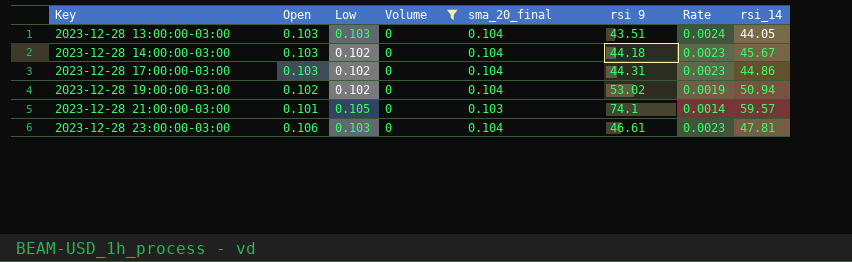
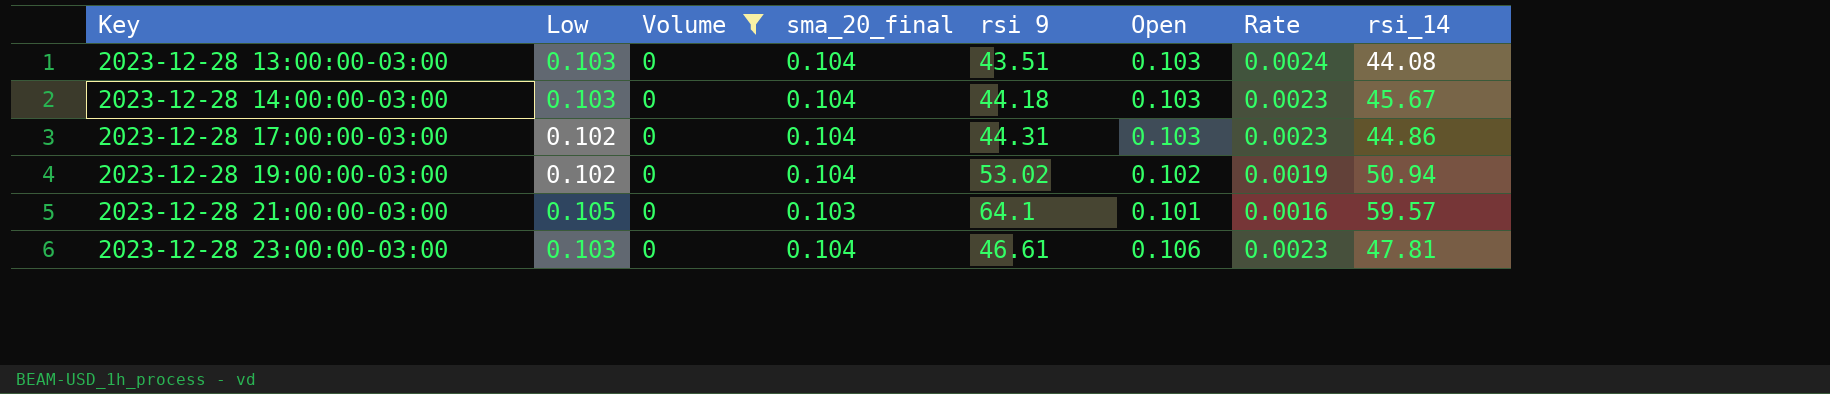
column Open | position: 2 -> 6
2023-12-28 13:00:00-03:00 | rsi_14: 44.05 -> 44.08
2023-12-28 14:00:00-03:00 | Low: 0.102 -> 0.103
2023-12-28 21:00:00-03:00 | rsi 9: 74.1 -> 64.1
2023-12-28 21:00:00-03:00 | Rate: 0.0014 -> 0.0016

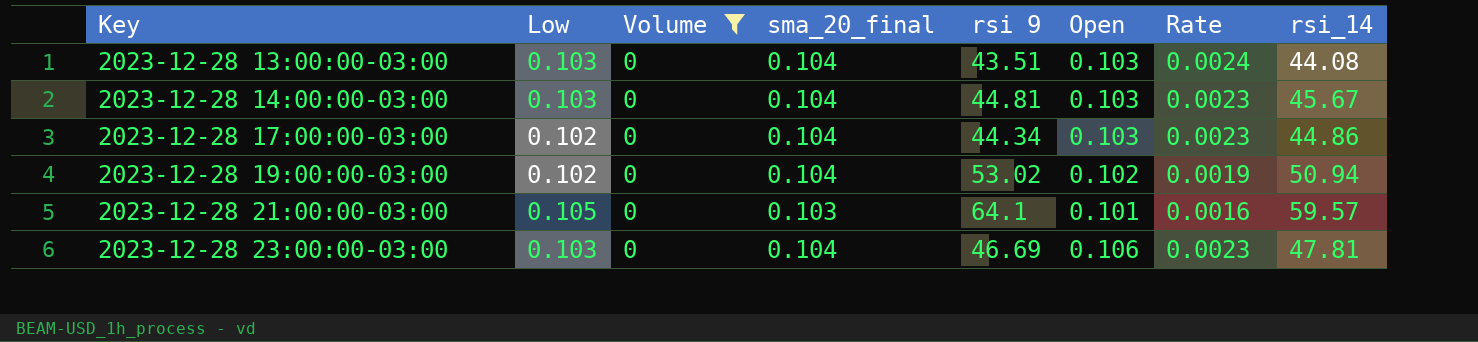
2023-12-28 14:00:00-03:00 | rsi 9: 44.18 -> 44.81
2023-12-28 17:00:00-03:00 | rsi 9: 44.31 -> 44.34
2023-12-28 23:00:00-03:00 | rsi 9: 46.61 -> 46.69

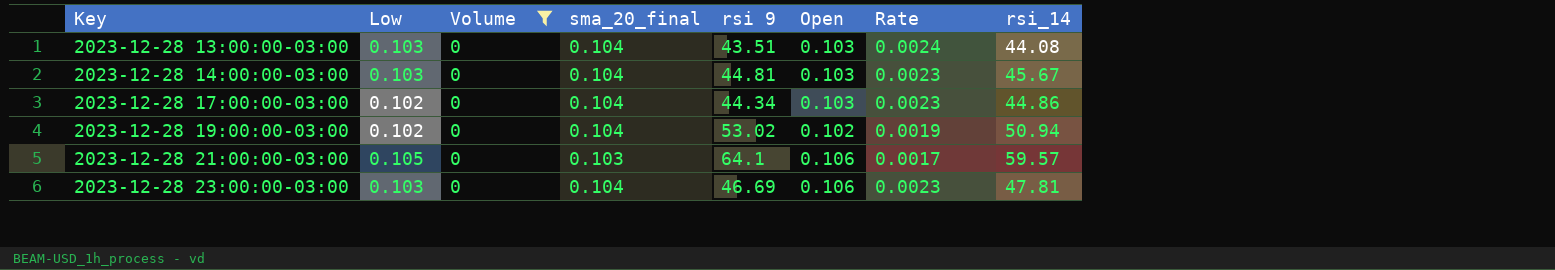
2023-12-28 21:00:00-03:00 | Open: 0.101 -> 0.106
2023-12-28 21:00:00-03:00 | Rate: 0.0016 -> 0.0017

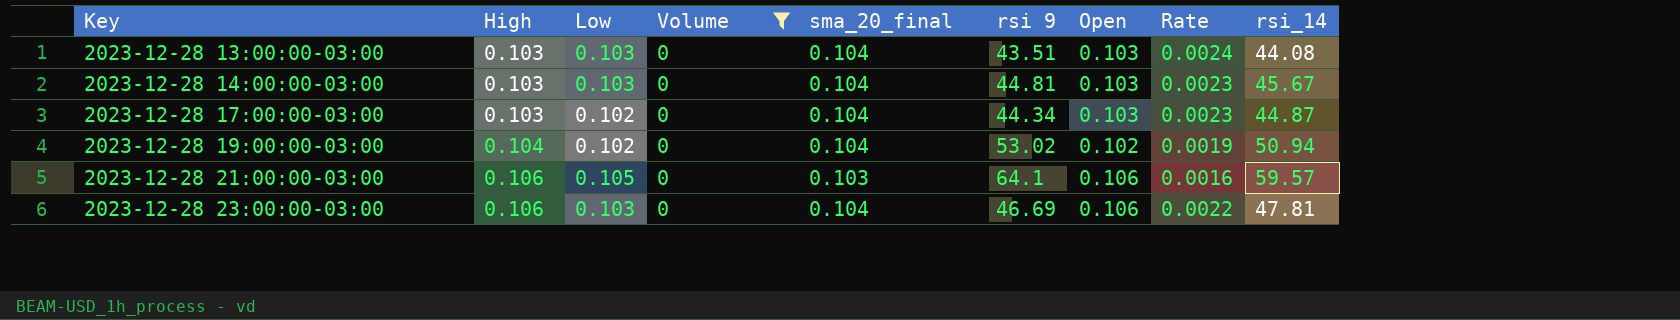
column High | position: none -> 2
column Rate | formula: [Open] / [rsi 9] -> [Low] / [rsi 9]
2023-12-28 17:00:00-03:00 | rsi_14: 44.86 -> 44.87

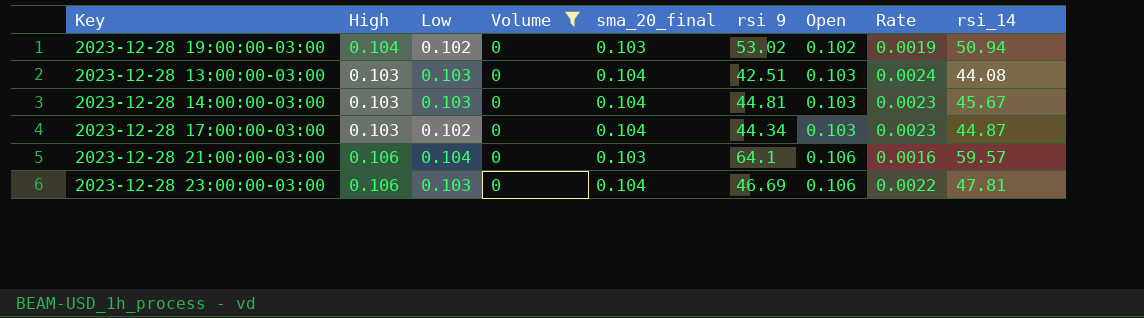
row order: Key ascending -> Open ascending
2023-12-28 19:00:00-03:00 | sma_20_final: 0.104 -> 0.103
2023-12-28 13:00:00-03:00 | rsi 9: 43.51 -> 42.51
2023-12-28 21:00:00-03:00 | Low: 0.105 -> 0.104

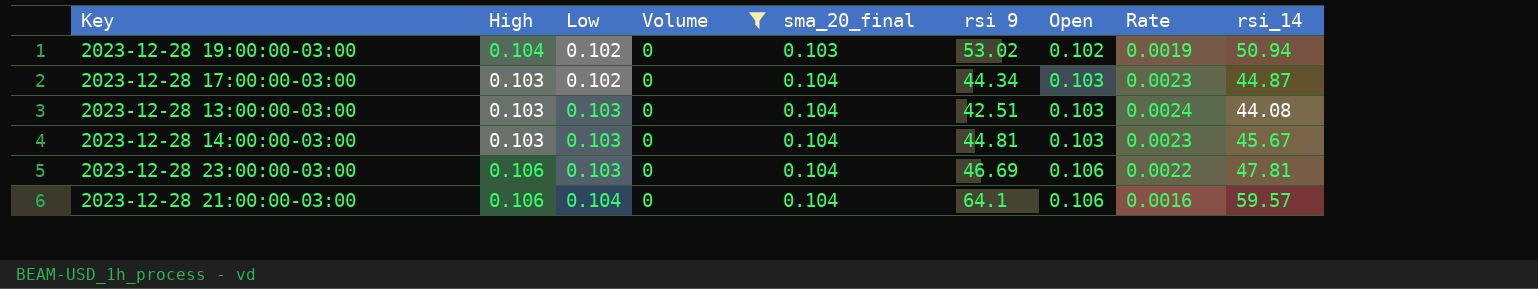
row order: Open ascending -> Low ascending
2023-12-28 21:00:00-03:00 | sma_20_final: 0.103 -> 0.104

